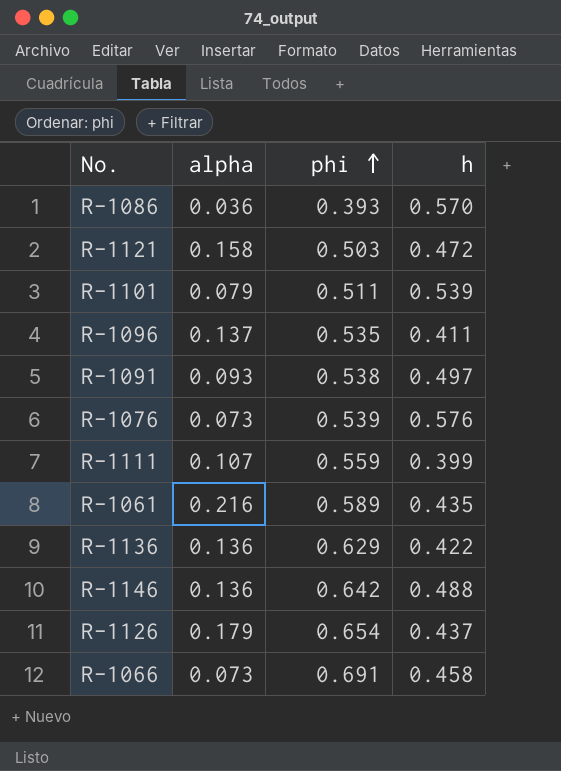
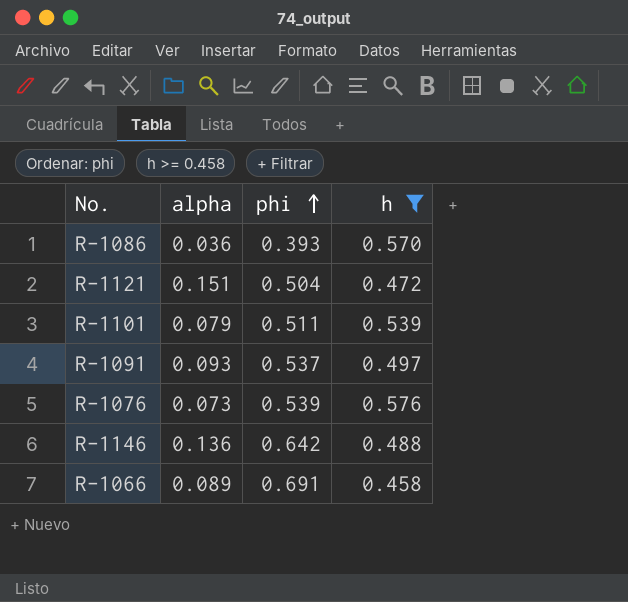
filter: none -> h >= 0.458
R-1121 | alpha: 0.158 -> 0.151
R-1121 | phi: 0.503 -> 0.504
R-1091 | phi: 0.538 -> 0.537
R-1066 | alpha: 0.073 -> 0.089

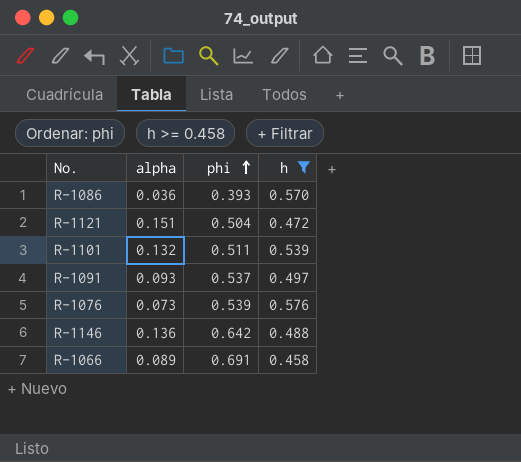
R-1101 | alpha: 0.079 -> 0.132

